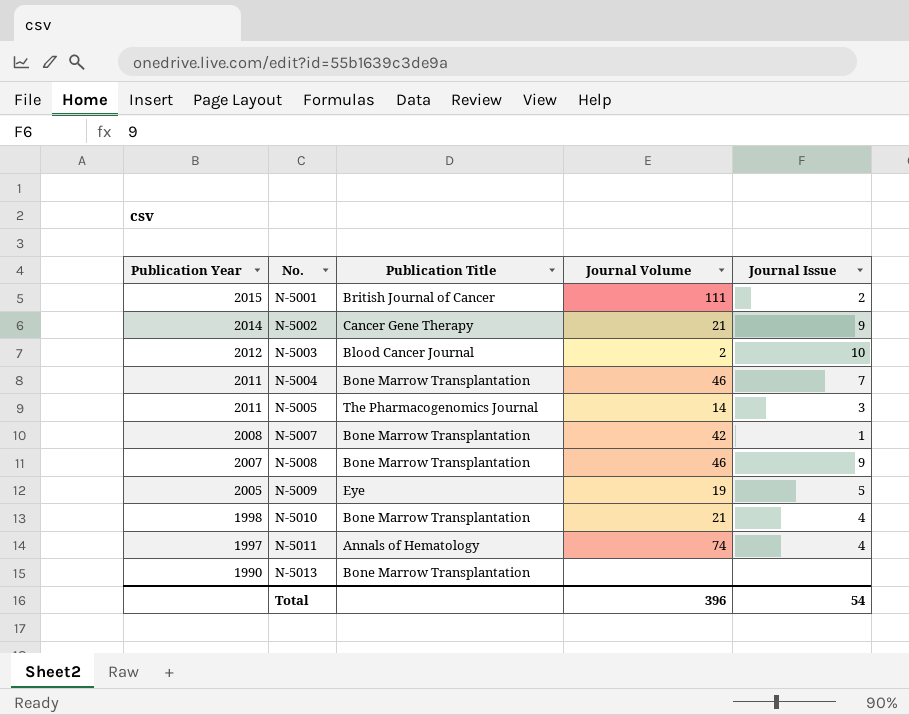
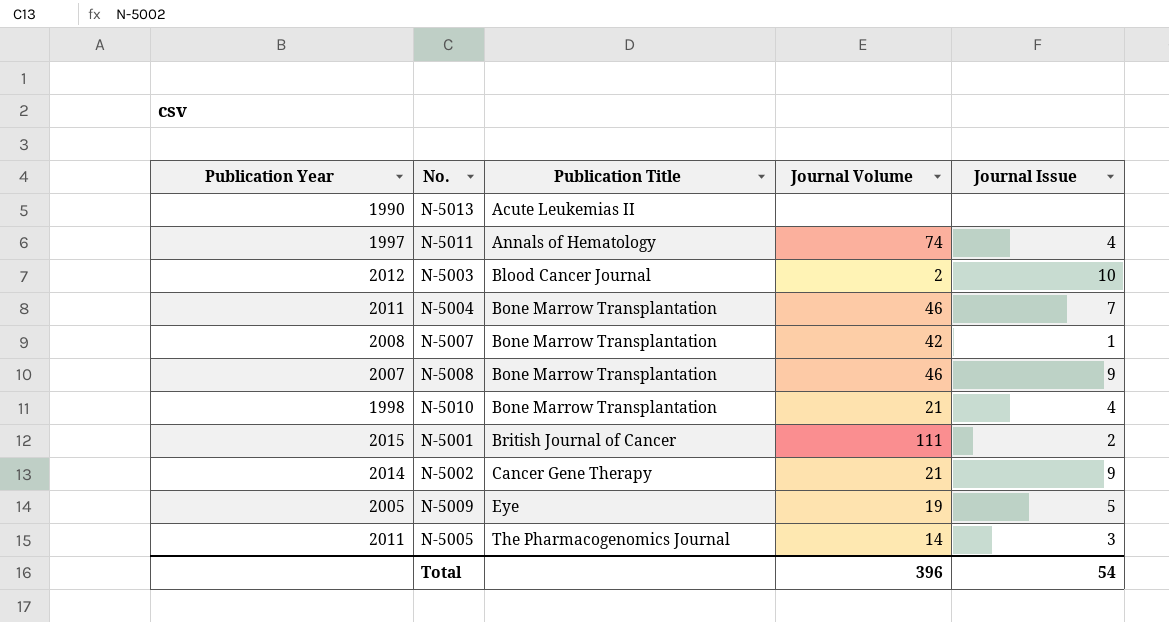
row order: Publication Year descending -> Publication Title ascending
N-5013 | Publication Title: Bone Marrow Transplantation -> Acute Leukemias II

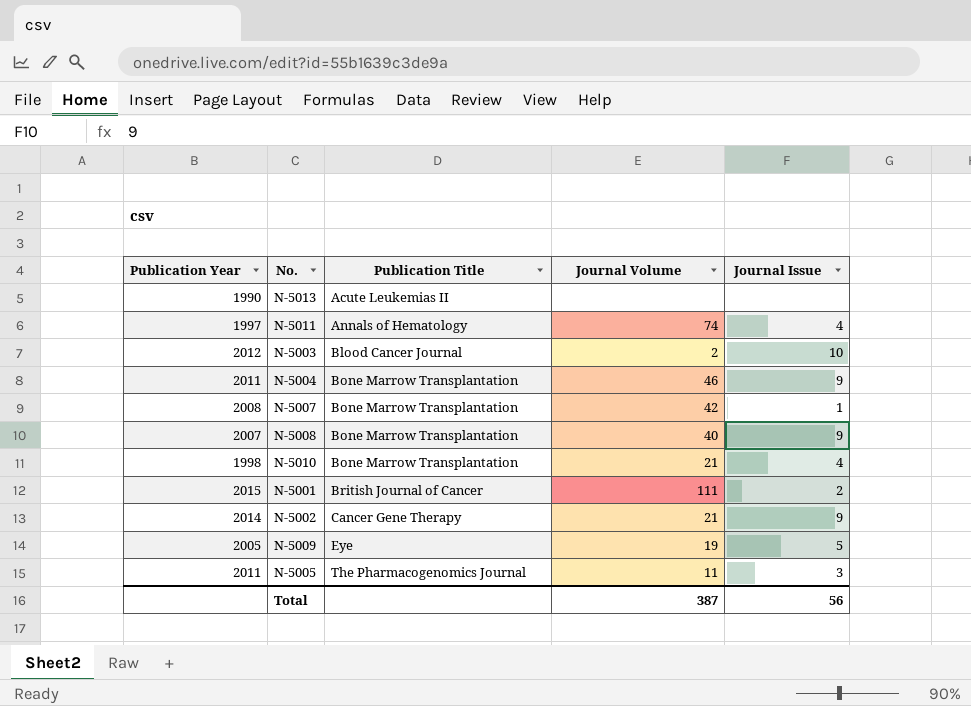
N-5004 | Journal Issue: 7 -> 9
N-5008 | Journal Volume: 46 -> 40
N-5005 | Journal Volume: 14 -> 11
Total | Journal Volume: 396 -> 387
Total | Journal Issue: 54 -> 56

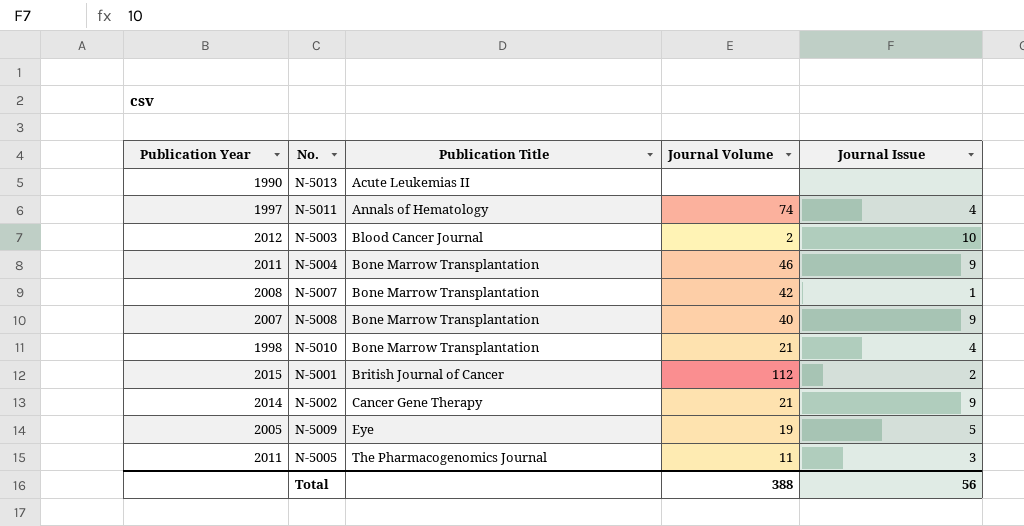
N-5001 | Journal Volume: 111 -> 112
Total | Journal Volume: 387 -> 388

